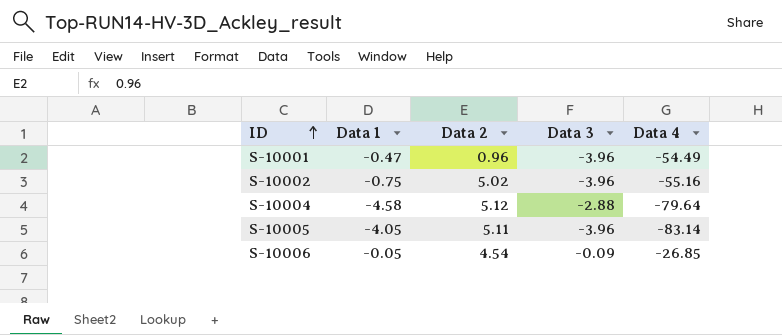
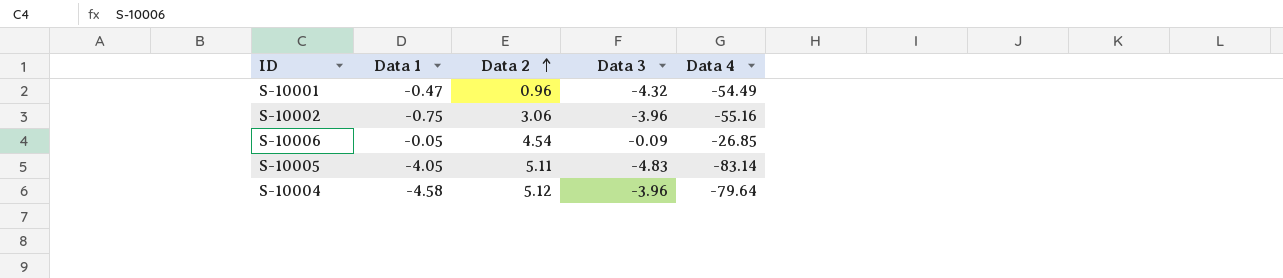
row order: ID ascending -> Data 2 ascending
S-10001 | Data 3: -3.96 -> -4.32
S-10002 | Data 2: 5.02 -> 3.06
S-10005 | Data 3: -3.96 -> -4.83
S-10004 | Data 3: -2.88 -> -3.96

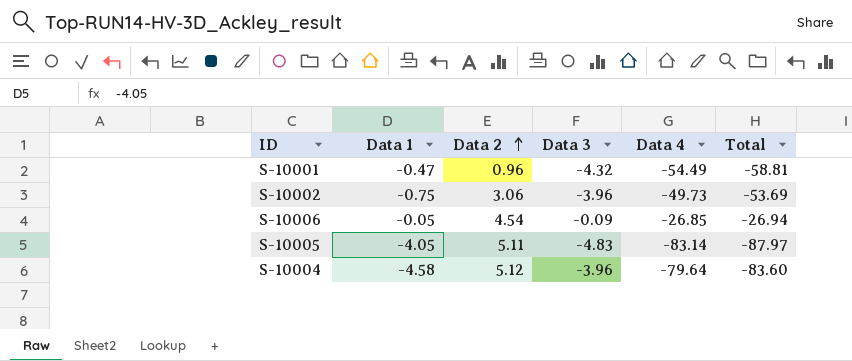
column Total | formula: none -> [Data 3] + [Data 4]
S-10002 | Data 4: -55.16 -> -49.73

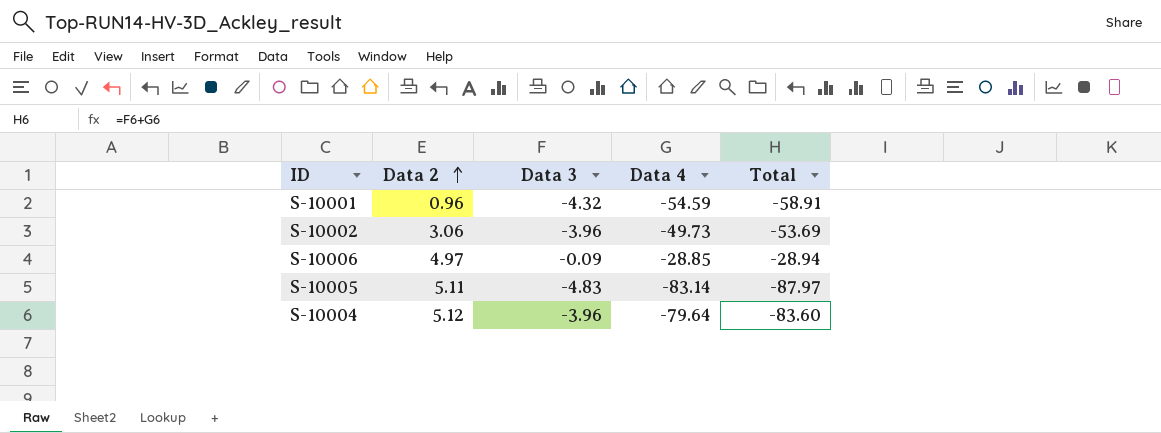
column Data 1 | position: 2 -> none
S-10001 | Data 4: -54.49 -> -54.59
S-10001 | Total: -58.81 -> -58.91
S-10006 | Data 2: 4.54 -> 4.97
S-10006 | Data 4: -26.85 -> -28.85
S-10006 | Total: -26.94 -> -28.94

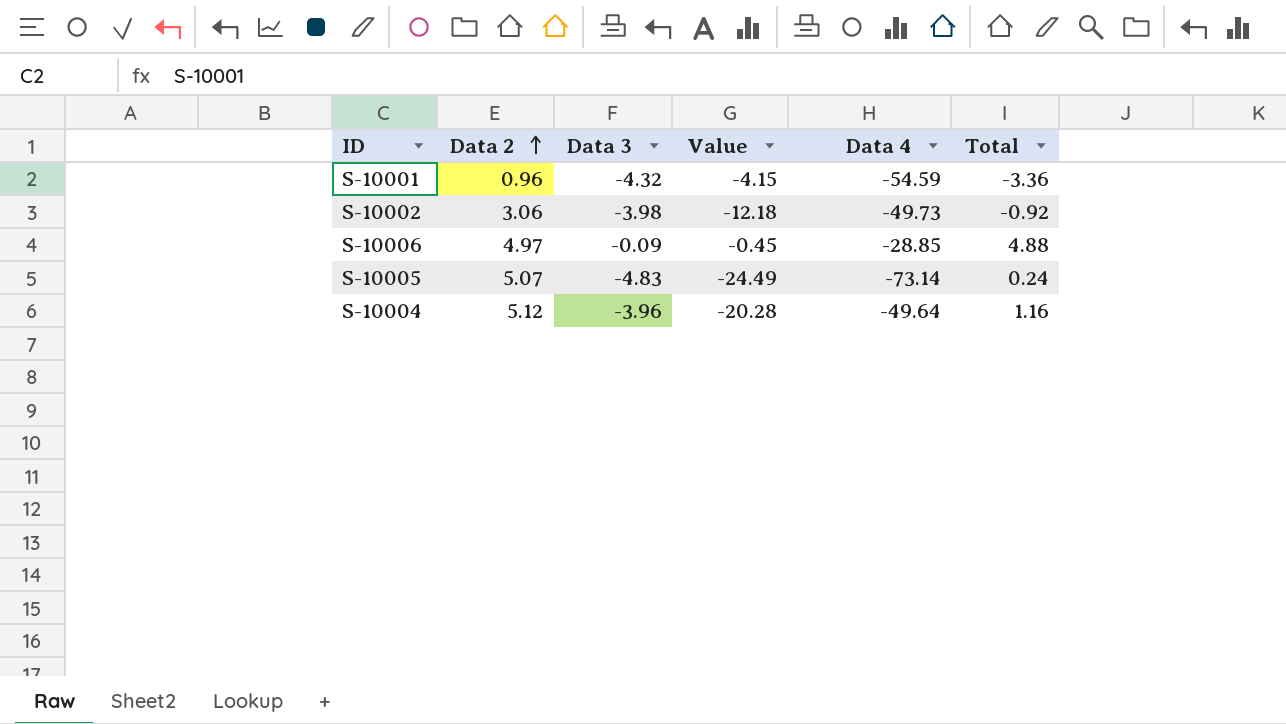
column Value | formula: none -> [Data 2] * [Data 3]
column Total | formula: [Data 3] + [Data 4] -> [Data 2] + [Data 3]
S-10002 | Data 3: -3.96 -> -3.98
S-10005 | Data 2: 5.11 -> 5.07
S-10005 | Data 4: -83.14 -> -73.14
S-10004 | Data 4: -79.64 -> -49.64

